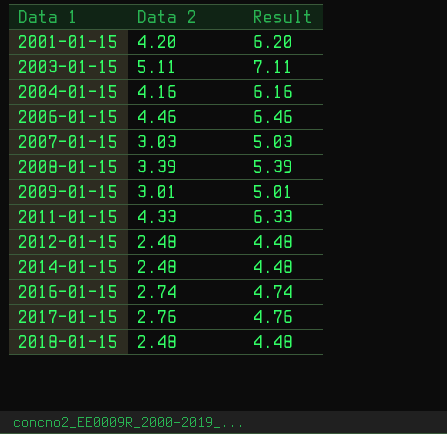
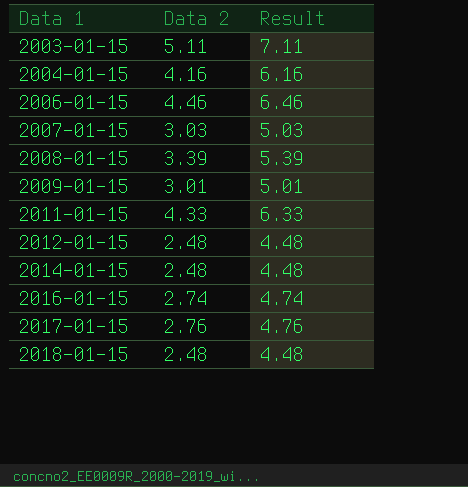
row 2001-01-15: 4.20 | 6.20 -> none

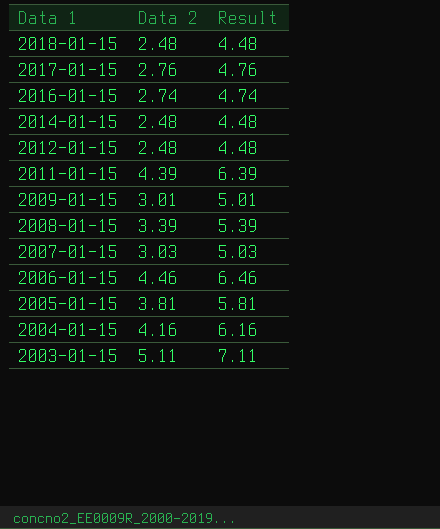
row order: Data 1 ascending -> Data 1 descending
2011-01-15 | Data 2: 4.33 -> 4.39
2011-01-15 | Result: 6.33 -> 6.39
row 2005-01-15: none -> 3.81 | 5.81

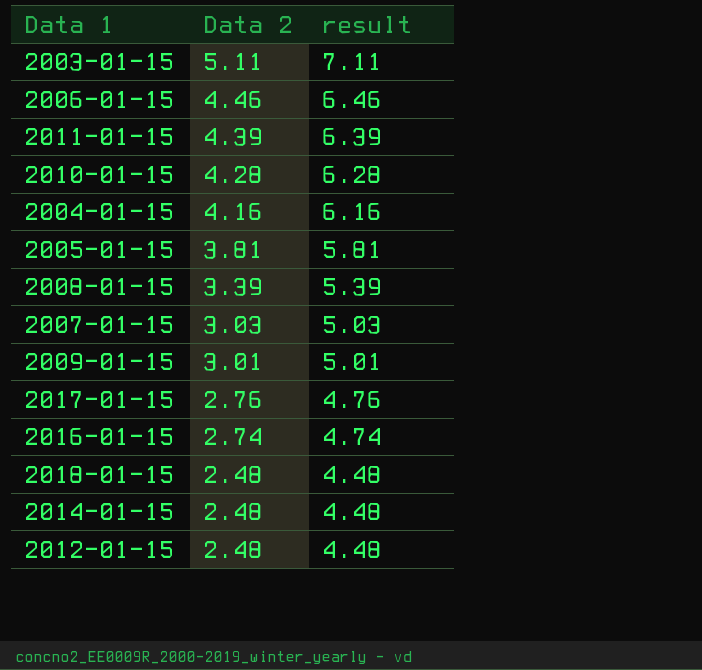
row order: Data 1 descending -> Data 2 descending
column name: Result -> result
row 2010-01-15: none -> 4.28 | 6.28

